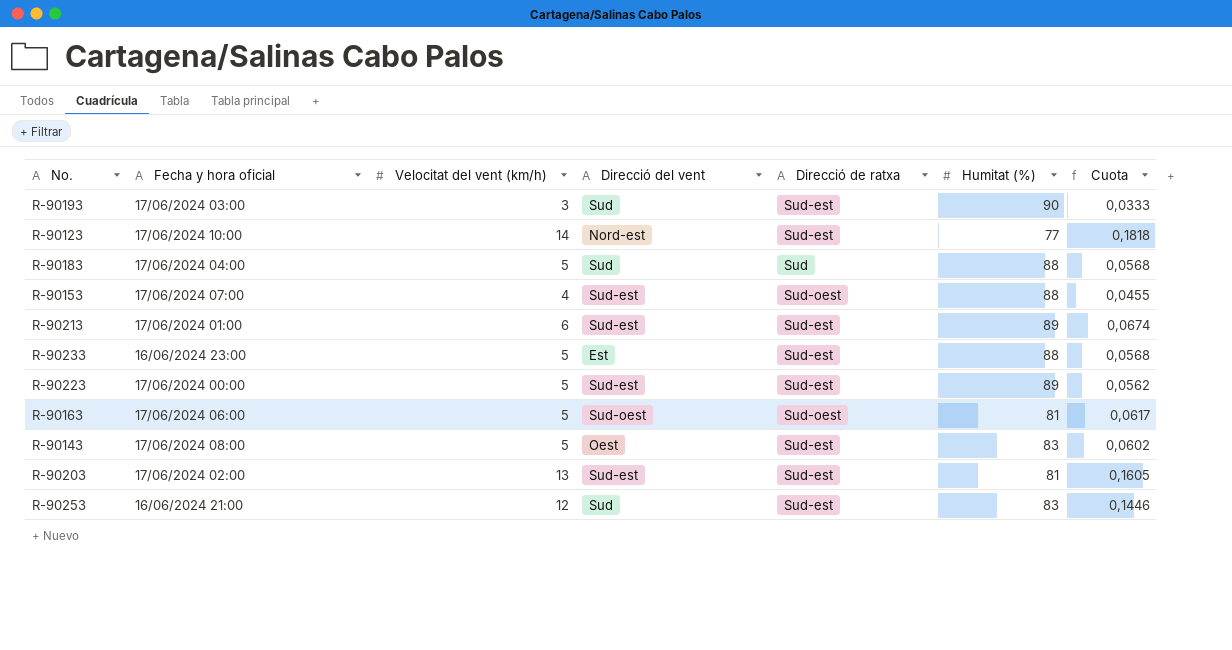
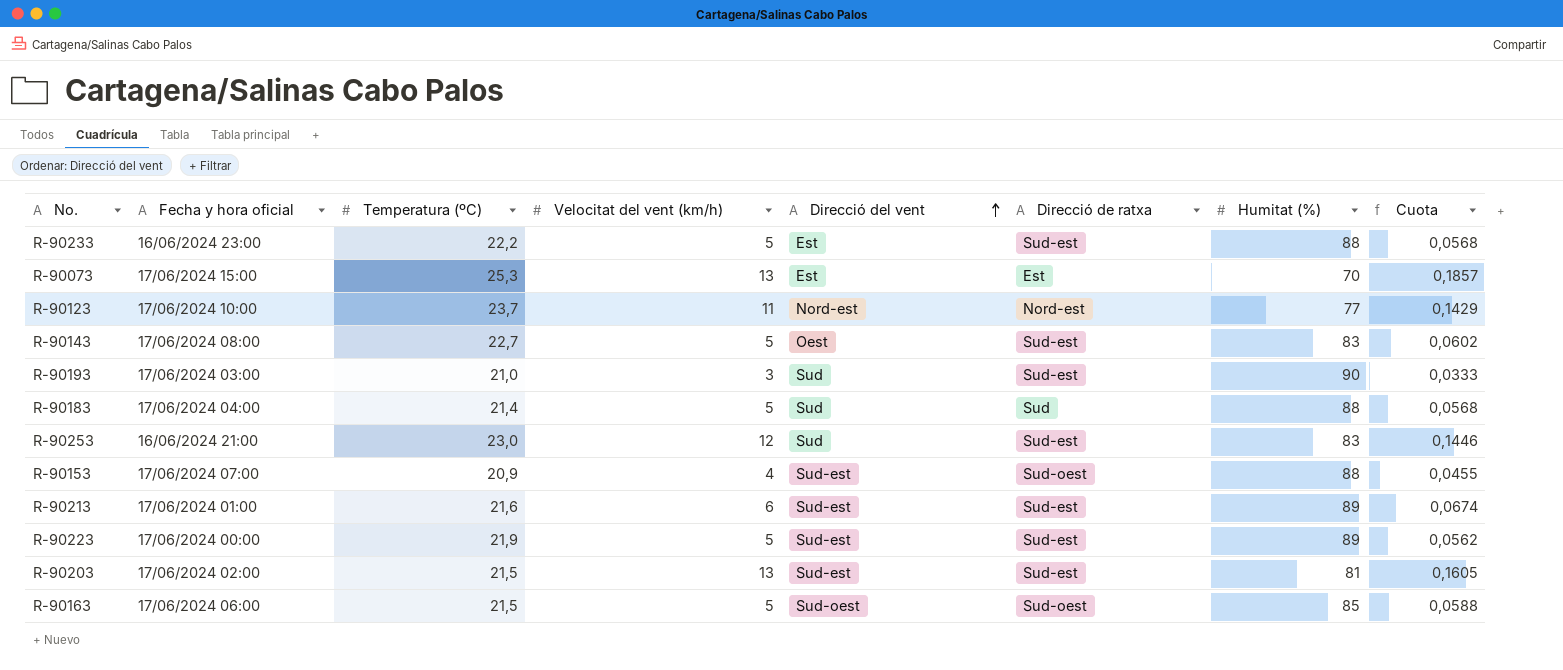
row order: none -> Direcció del vent ascending
column Temperatura (ºC) | position: none -> 3
row R-90073: none -> 17/06/2024 15:00 | 25,3 | 13 | Est | Est | 70 | 0,1857
R-90123 | Velocitat del vent (km/h): 14 -> 11
R-90123 | Direcció de ratxa: Sud-est -> Nord-est
R-90123 | Cuota: 0,1818 -> 0,1429
R-90163 | Humitat (%): 81 -> 85
R-90163 | Cuota: 0,0617 -> 0,0588

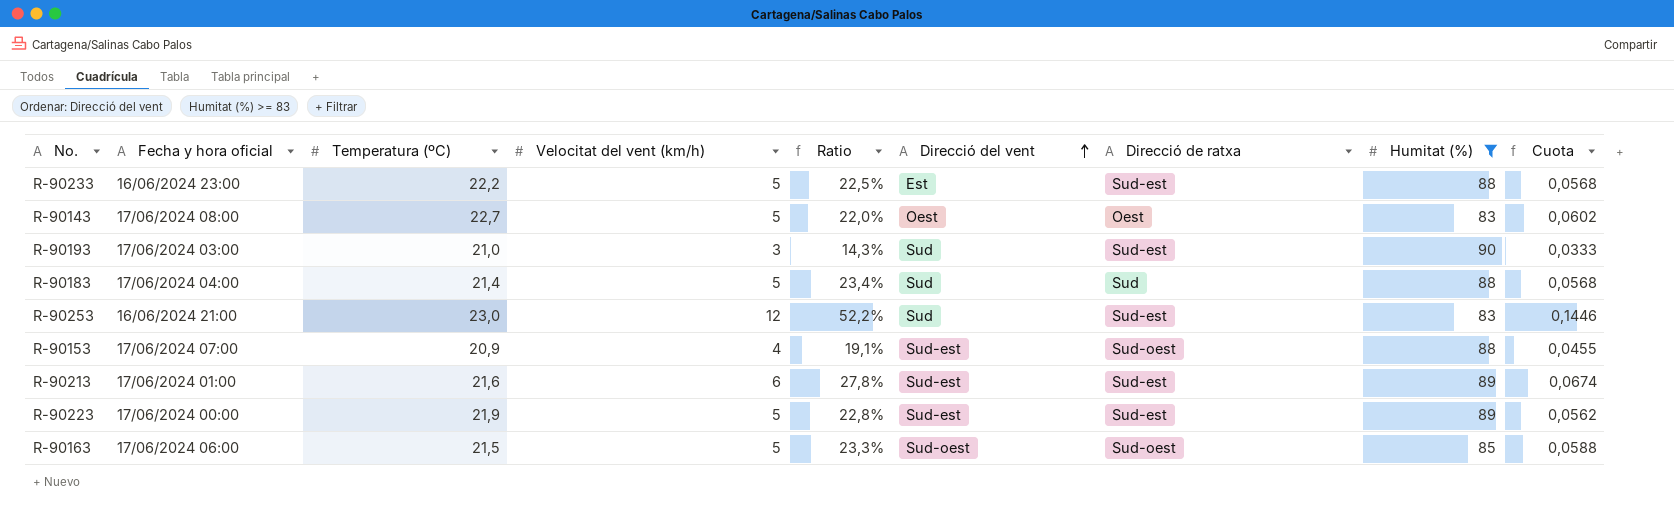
filter: none -> Humitat (%) >= 83
column Ratio | formula: none -> [Velocitat del vent (km/h)] / [Temperatura (ºC)]
R-90143 | Direcció de ratxa: Sud-est -> Oest

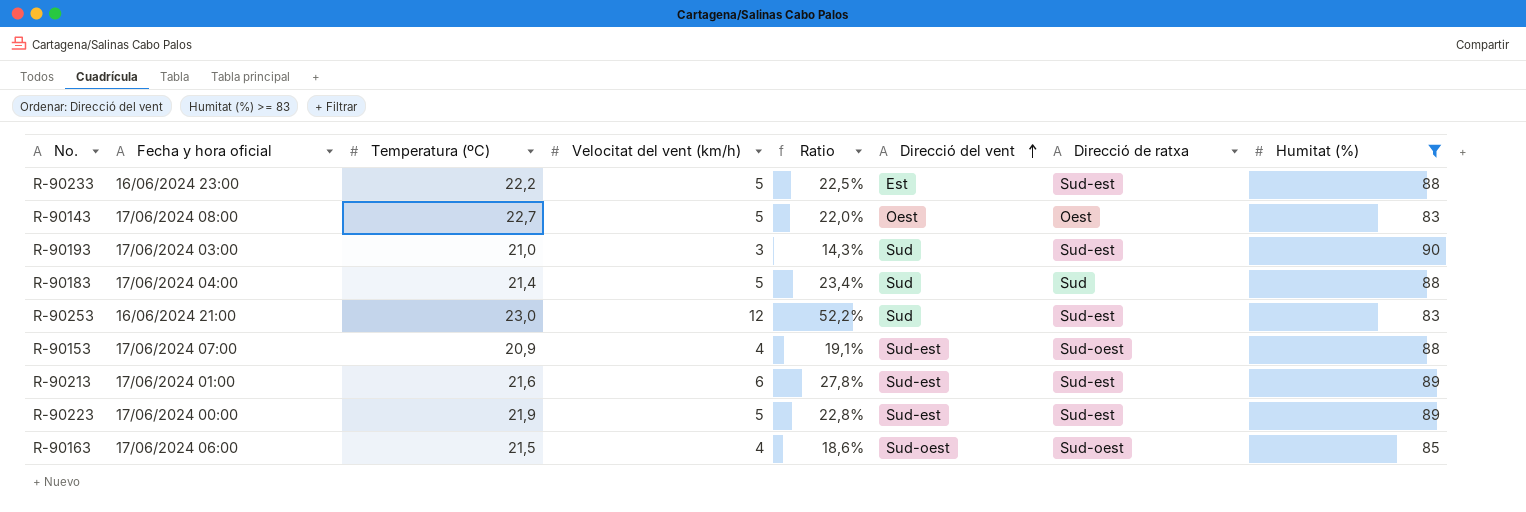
column Cuota | formula: [Velocitat del vent (km/h)] / [Humitat (%)] -> none
R-90163 | Velocitat del vent (km/h): 5 -> 4
R-90163 | Ratio: 23,3% -> 18,6%

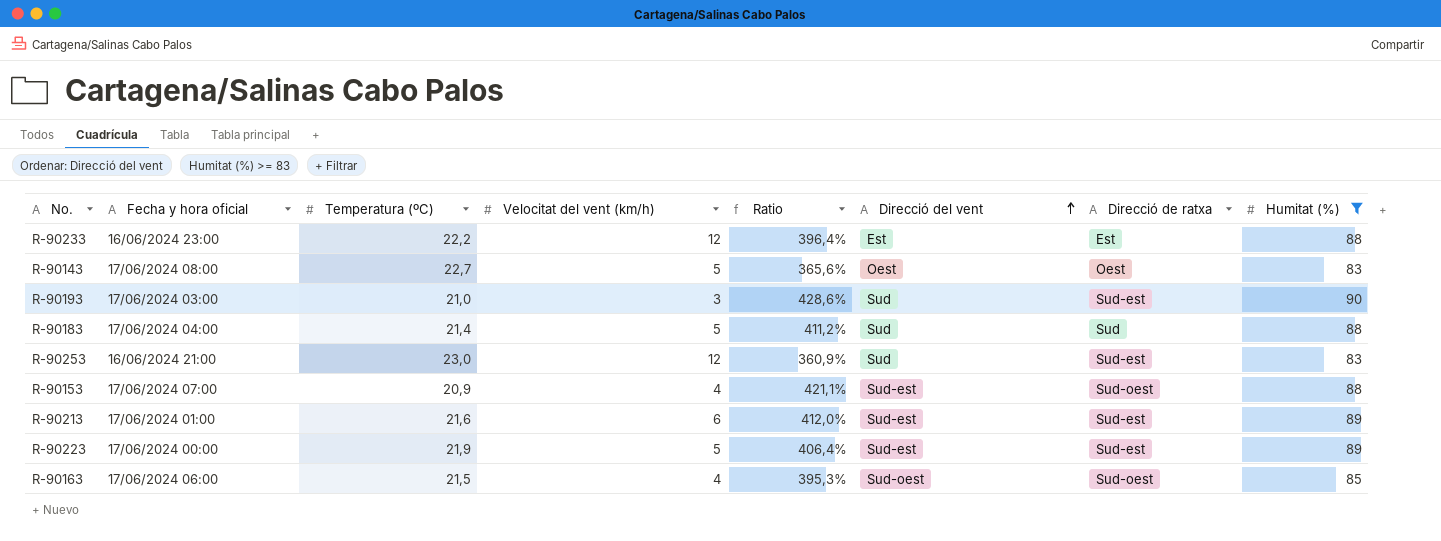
column Ratio | formula: [Velocitat del vent (km/h)] / [Temperatura (ºC)] -> [Humitat (%)] / [Temperatura (ºC)]
R-90233 | Velocitat del vent (km/h): 5 -> 12
R-90233 | Direcció de ratxa: Sud-est -> Est

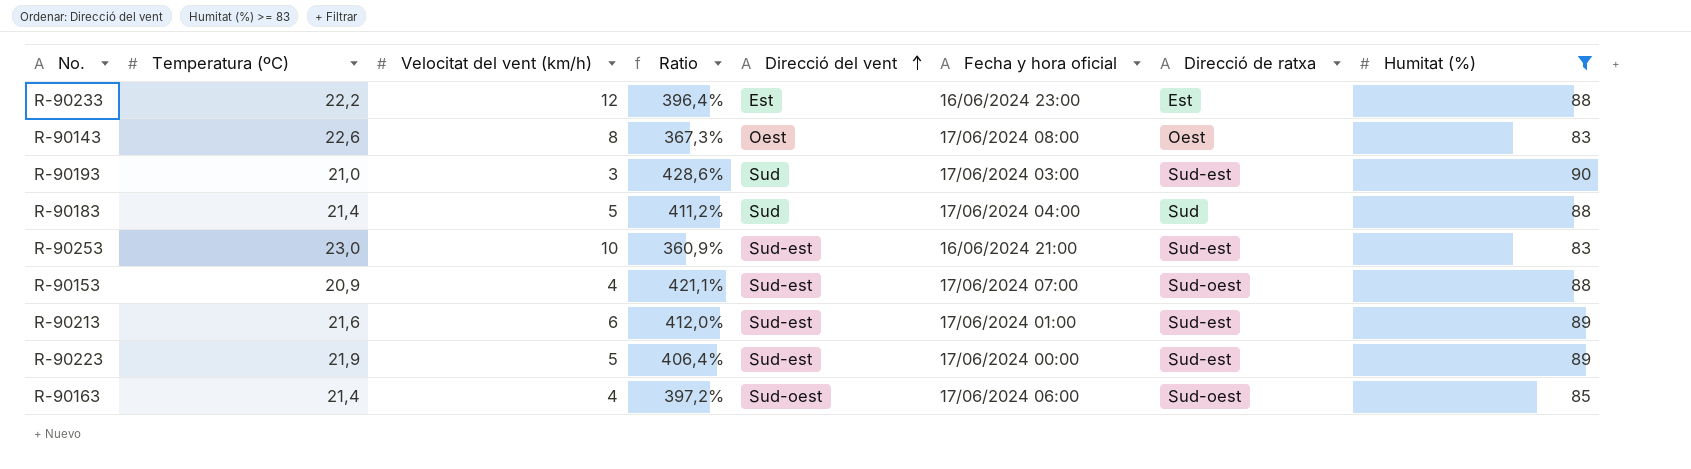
column Fecha y hora oficial | position: 2 -> 6
R-90143 | Temperatura (ºC): 22,7 -> 22,6
R-90143 | Velocitat del vent (km/h): 5 -> 8
R-90143 | Ratio: 365,6% -> 367,3%
R-90253 | Velocitat del vent (km/h): 12 -> 10
R-90253 | Direcció del vent: Sud -> Sud-est
R-90163 | Temperatura (ºC): 21,5 -> 21,4
R-90163 | Ratio: 395,3% -> 397,2%

